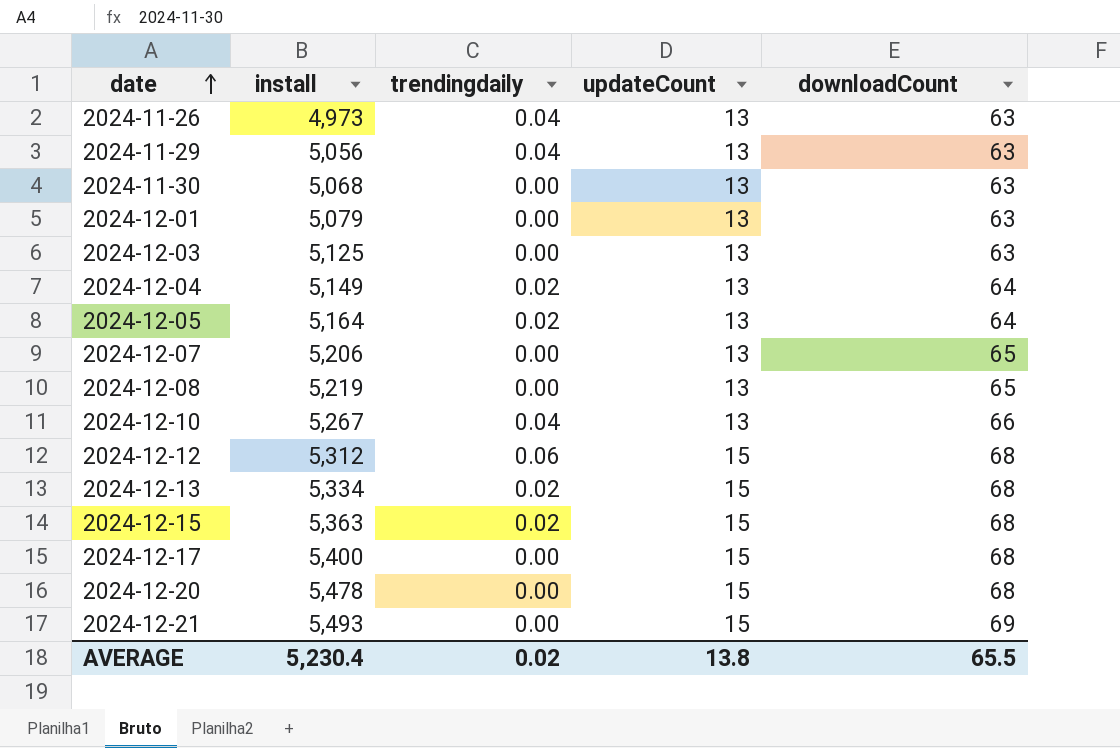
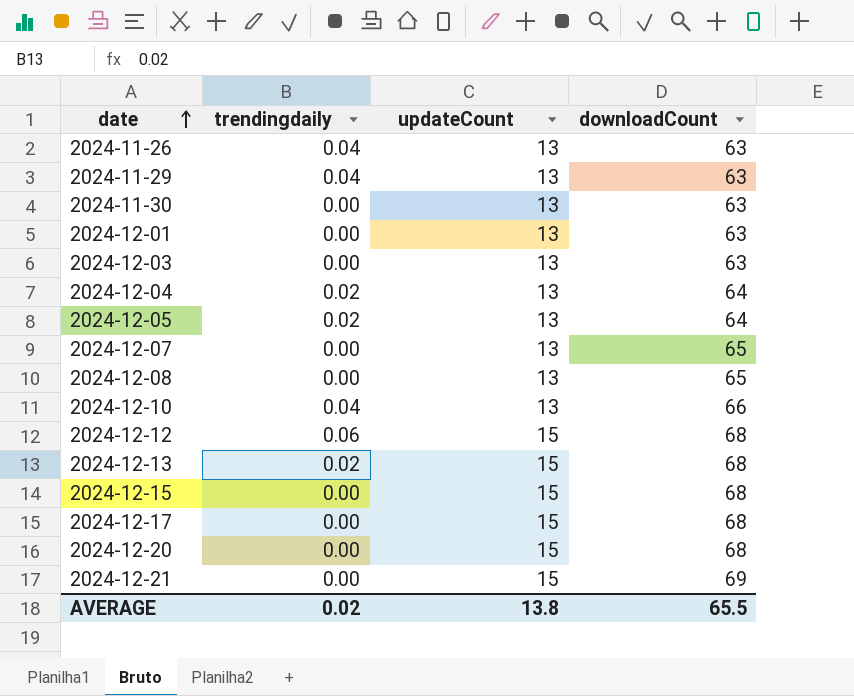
column install | position: 2 -> none
2024-12-15 | trendingdaily: 0.02 -> 0.00

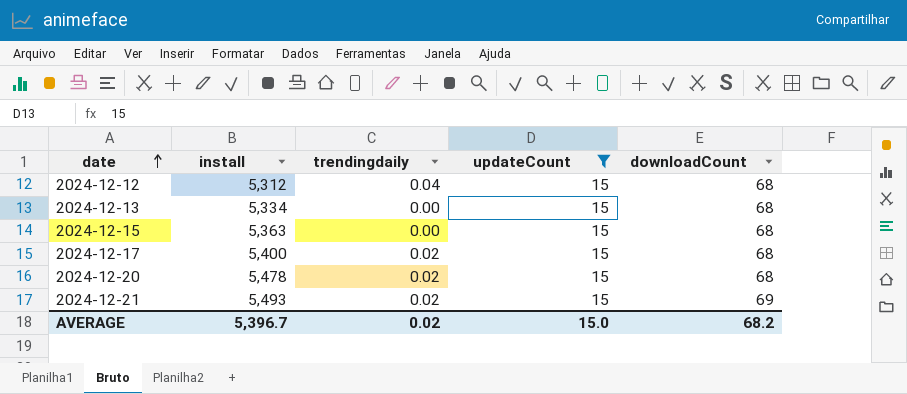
filter: none -> updateCount = 15
column install | position: none -> 2
2024-12-12 | trendingdaily: 0.06 -> 0.04
2024-12-13 | trendingdaily: 0.02 -> 0.00
2024-12-17 | trendingdaily: 0.00 -> 0.02
2024-12-20 | trendingdaily: 0.00 -> 0.02
2024-12-21 | trendingdaily: 0.00 -> 0.02
AVERAGE | updateCount: 13.8 -> 15.0
AVERAGE | downloadCount: 65.5 -> 68.2

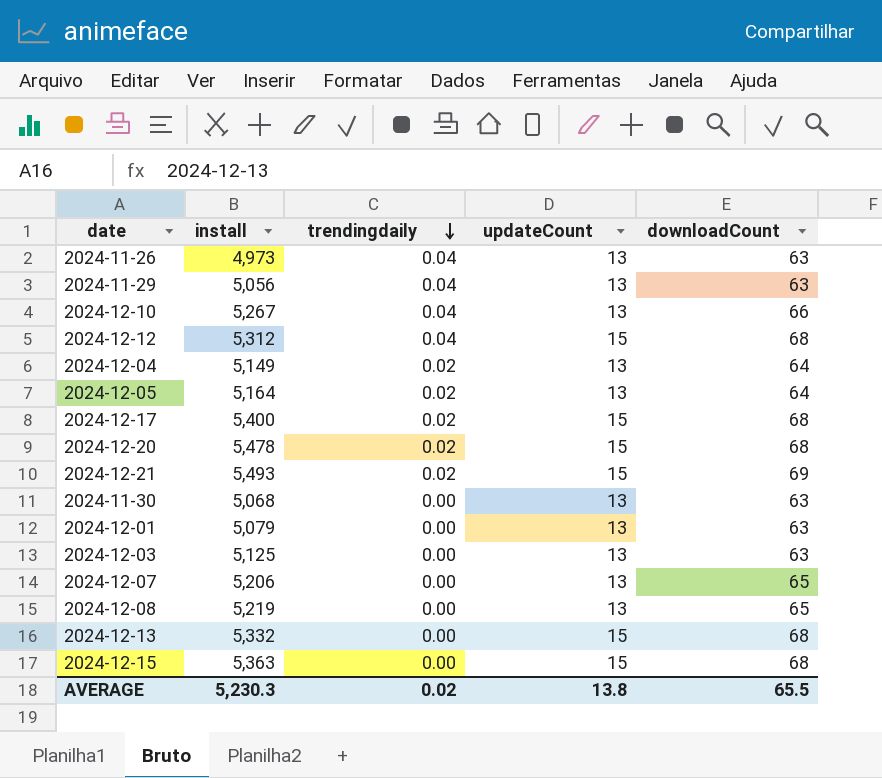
filter: updateCount = 15 -> none
row order: date ascending -> trendingdaily descending
2024-12-13 | install: 5,334 -> 5,332
AVERAGE | install: 5,396.7 -> 5,230.3
AVERAGE | updateCount: 15.0 -> 13.8
AVERAGE | downloadCount: 68.2 -> 65.5

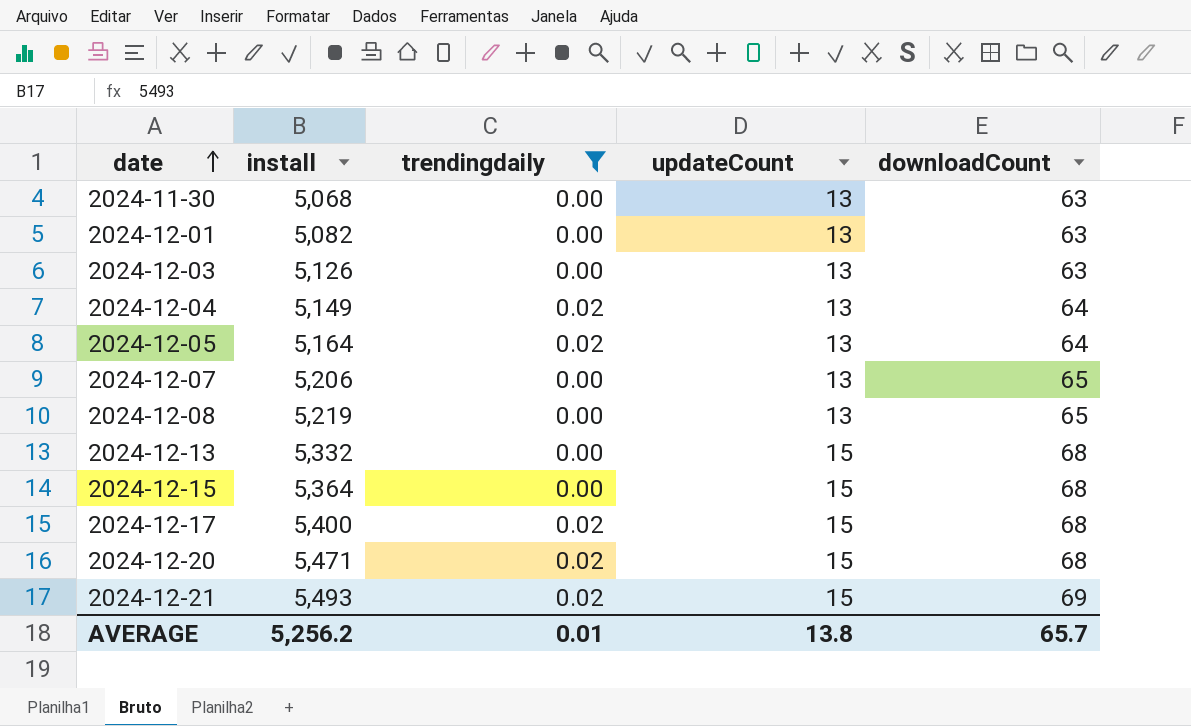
filter: none -> trendingdaily != 0.04
row order: trendingdaily descending -> date ascending
2024-12-01 | install: 5,079 -> 5,082
2024-12-03 | install: 5,125 -> 5,126
2024-12-15 | install: 5,363 -> 5,364
2024-12-20 | install: 5,478 -> 5,471
AVERAGE | install: 5,230.3 -> 5,256.2
AVERAGE | trendingdaily: 0.02 -> 0.01
AVERAGE | downloadCount: 65.5 -> 65.7

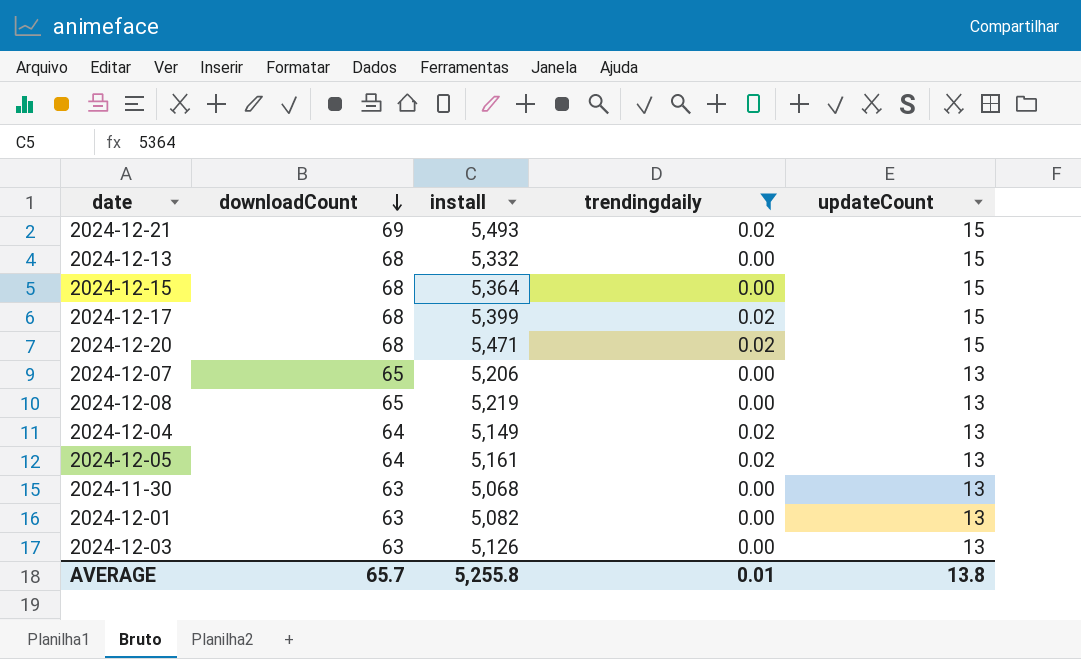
row order: date ascending -> downloadCount descending
column downloadCount | position: 5 -> 2
2024-12-17 | install: 5,400 -> 5,399
2024-12-05 | install: 5,164 -> 5,161
AVERAGE | install: 5,256.2 -> 5,255.8

